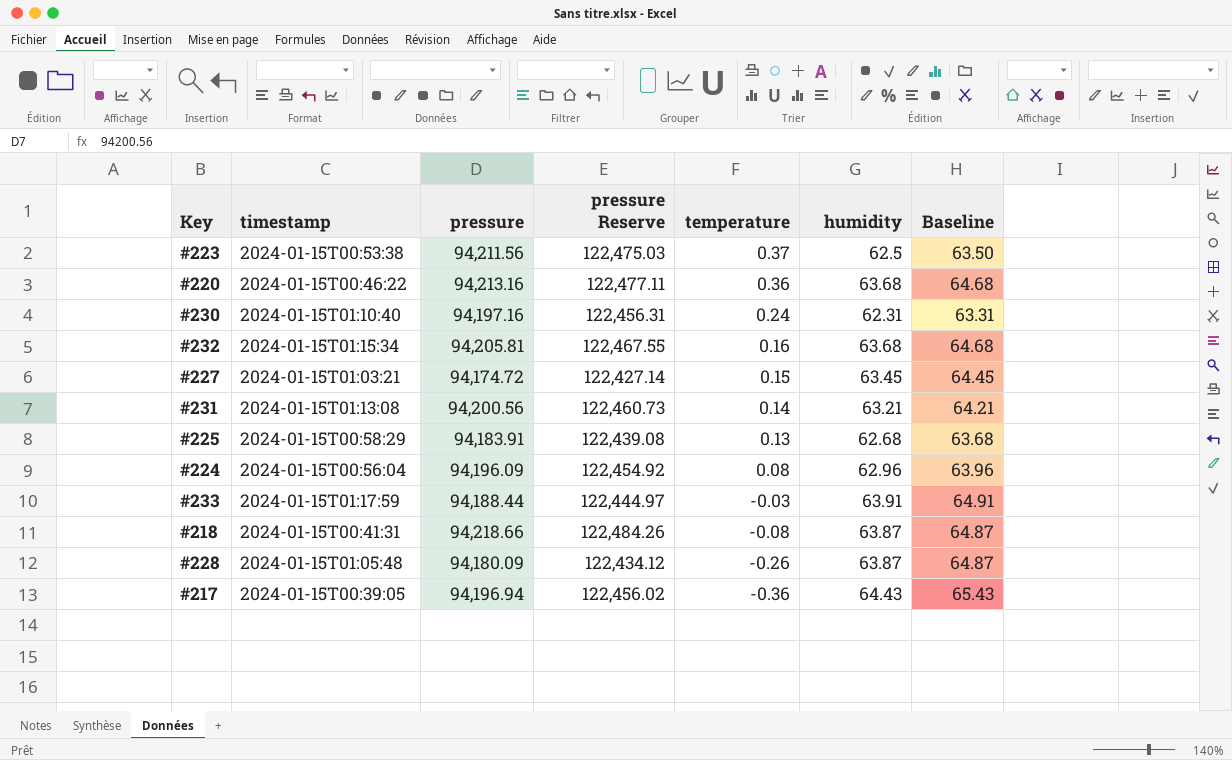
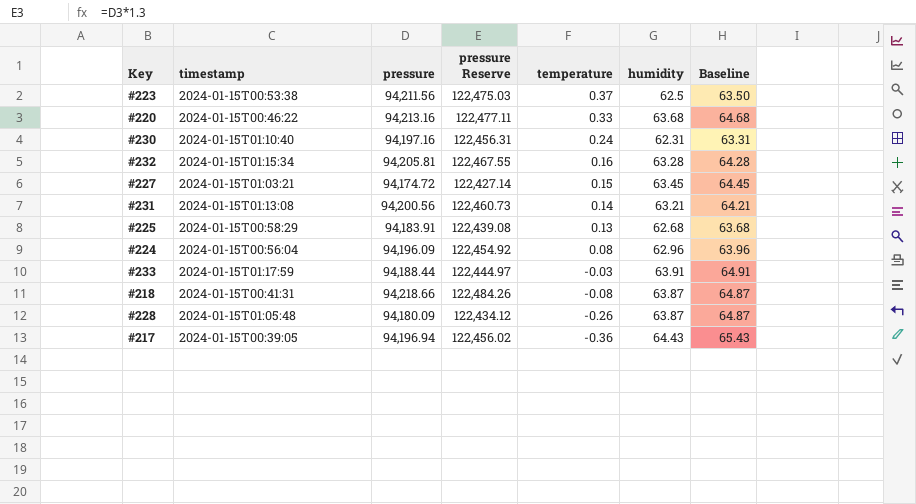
#220 | temperature: 0.36 -> 0.33
#232 | humidity: 63.68 -> 63.28
#232 | Baseline: 64.68 -> 64.28

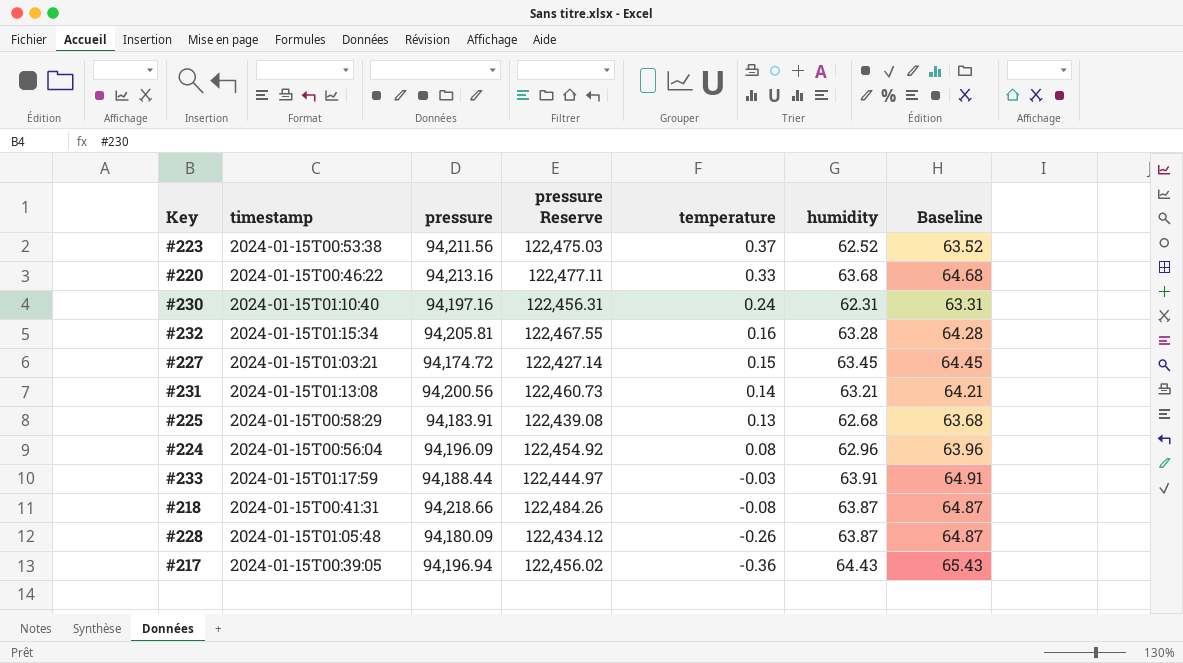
#223 | humidity: 62.5 -> 62.52
#223 | Baseline: 63.50 -> 63.52

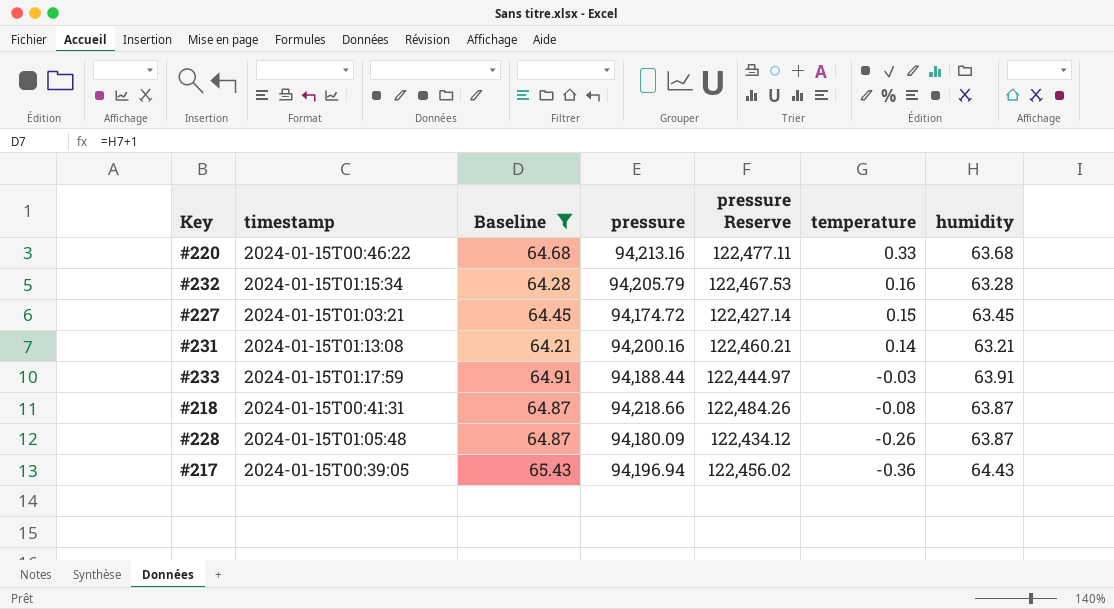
filter: none -> Baseline >= 64.21
column Baseline | position: 7 -> 3
#232 | pressure: 94,205.81 -> 94,205.79
#232 | pressure Reserve: 122,467.55 -> 122,467.53
#231 | pressure: 94,200.56 -> 94,200.16
#231 | pressure Reserve: 122,460.73 -> 122,460.21

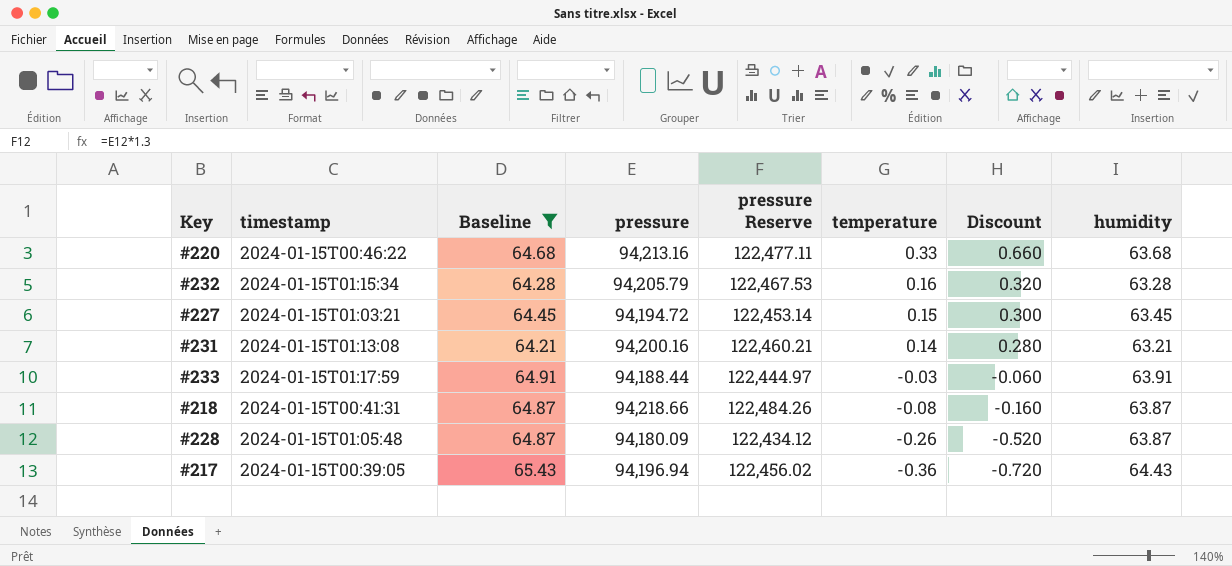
column Discount | formula: none -> [temperature] * 2
#227 | pressure: 94,174.72 -> 94,194.72
#227 | pressure Reserve: 122,427.14 -> 122,453.14

